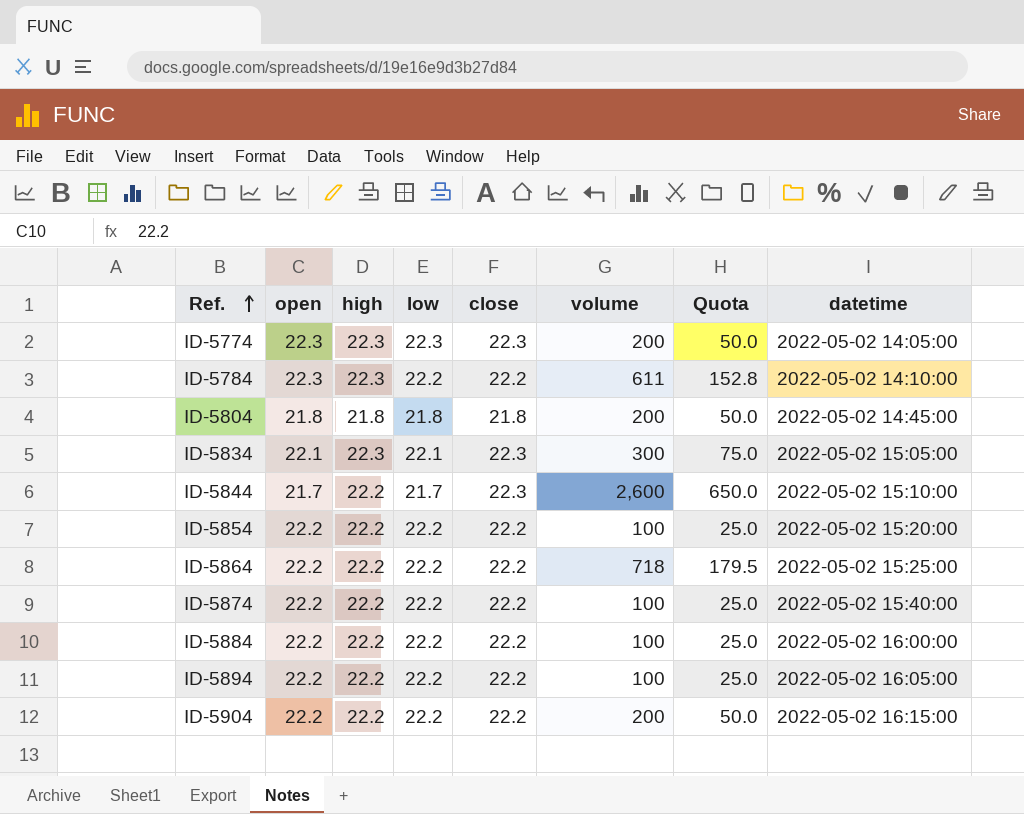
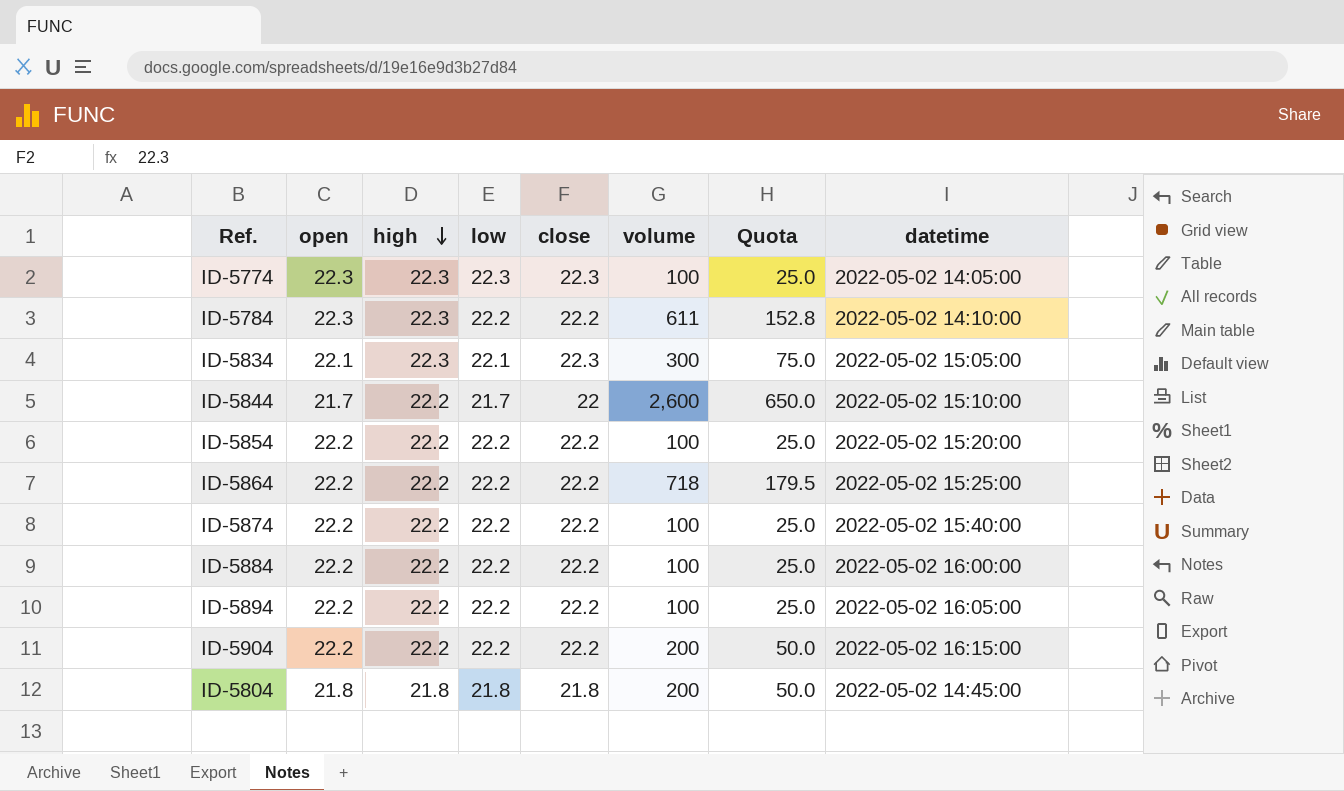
row order: Ref. ascending -> high descending
ID-5774 | volume: 200 -> 100
ID-5774 | Quota: 50.0 -> 25.0
ID-5844 | close: 22.3 -> 22

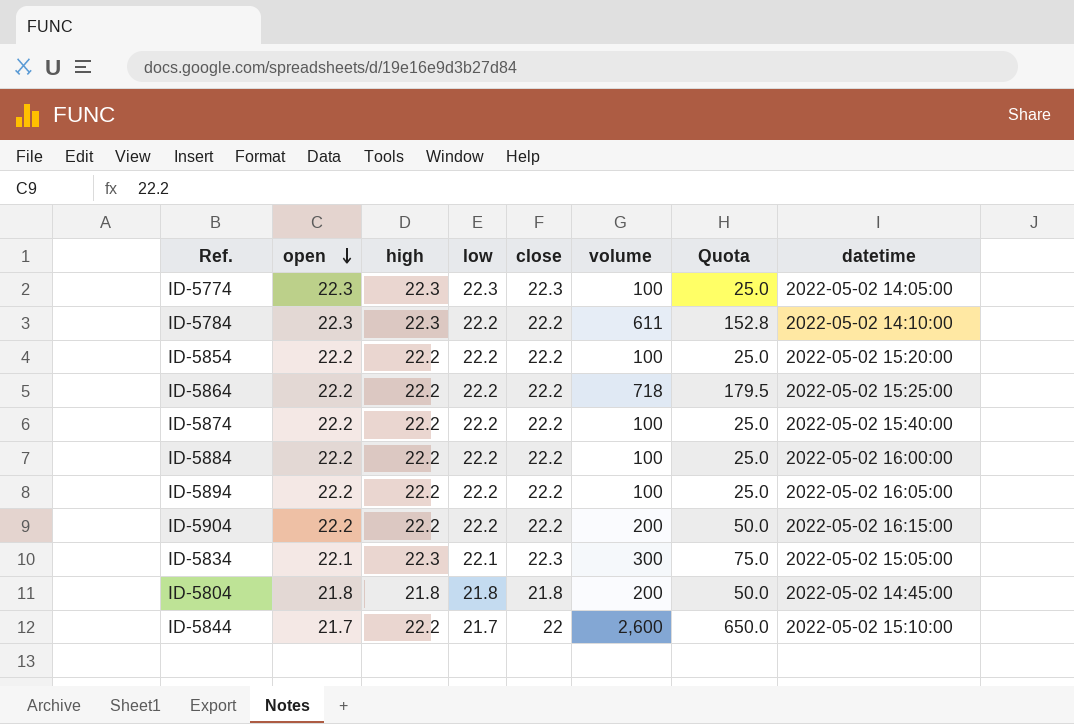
row order: high descending -> open descending

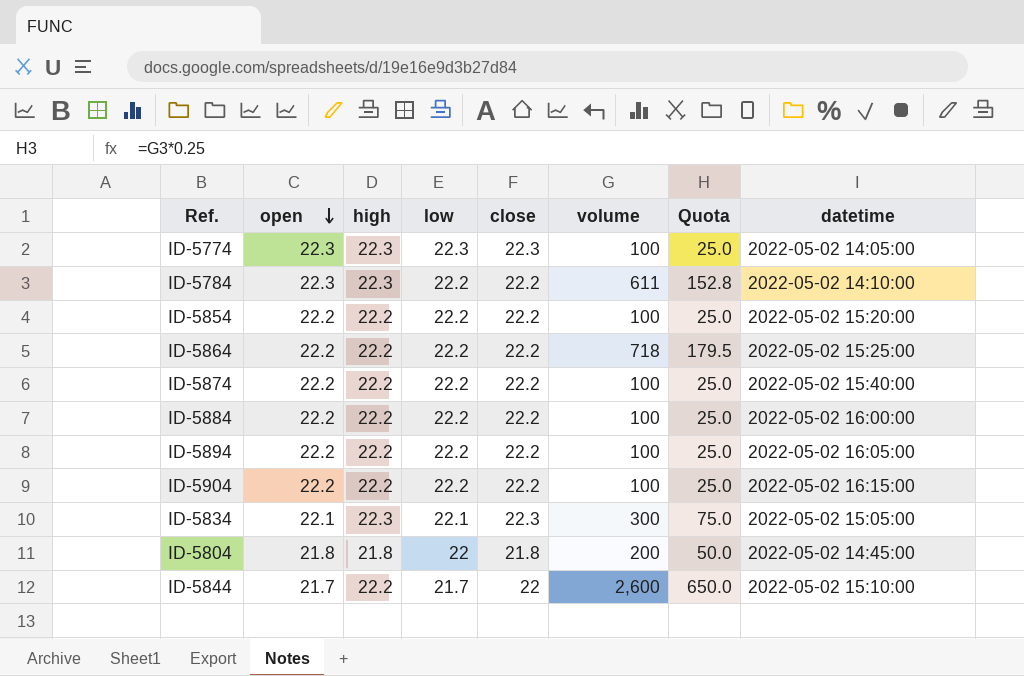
ID-5904 | volume: 200 -> 100
ID-5904 | Quota: 50.0 -> 25.0
ID-5804 | low: 21.8 -> 22

